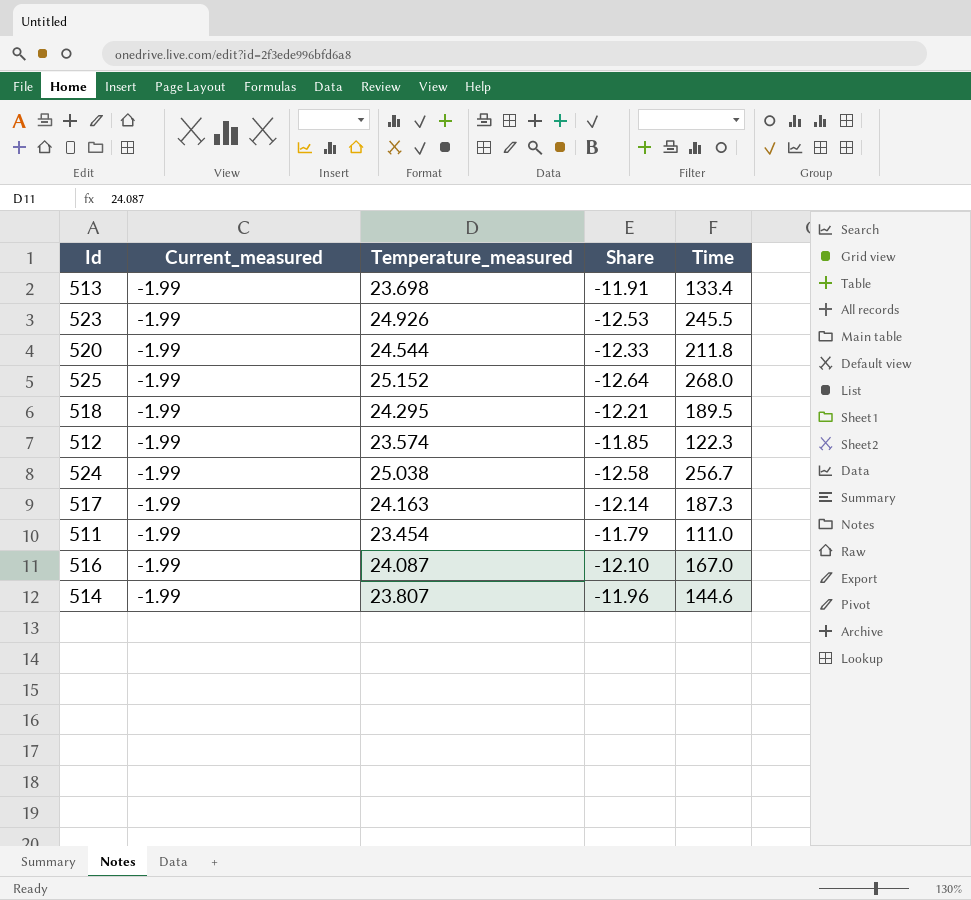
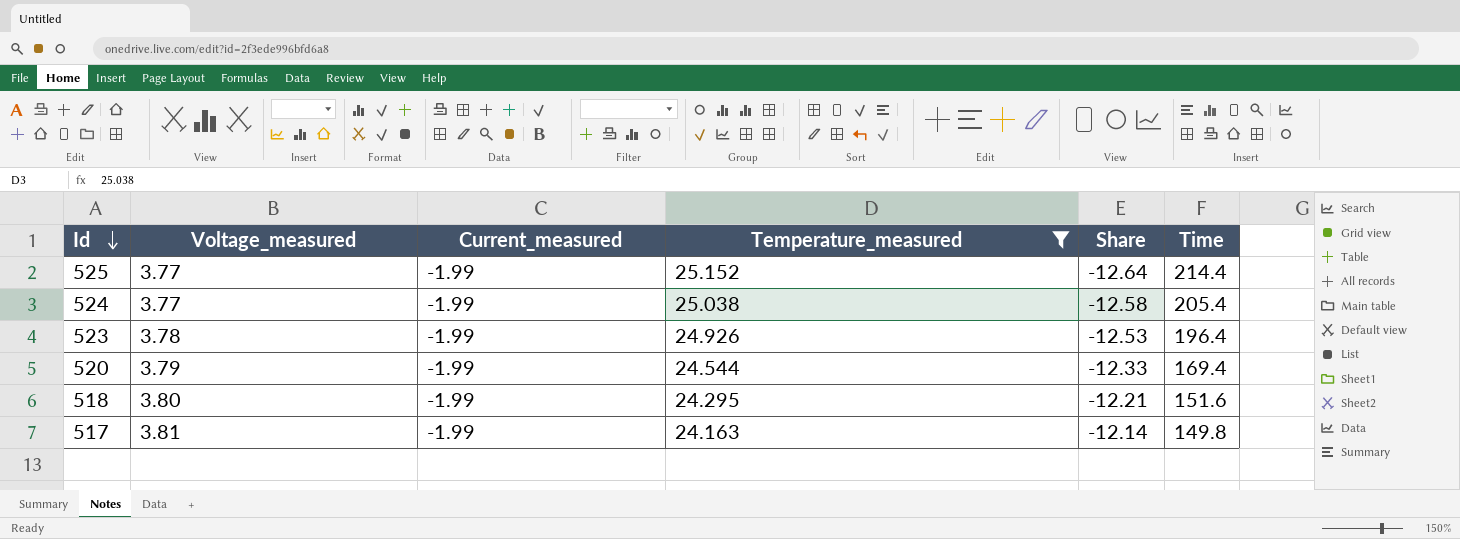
filter: none -> Temperature_measured >= 24.163
row order: none -> Id descending
column Voltage_measured | position: none -> 2
525 | Time: 268.0 -> 214.4
524 | Time: 256.7 -> 205.4
523 | Time: 245.5 -> 196.4
520 | Time: 211.8 -> 169.4
518 | Time: 189.5 -> 151.6
517 | Time: 187.3 -> 149.8

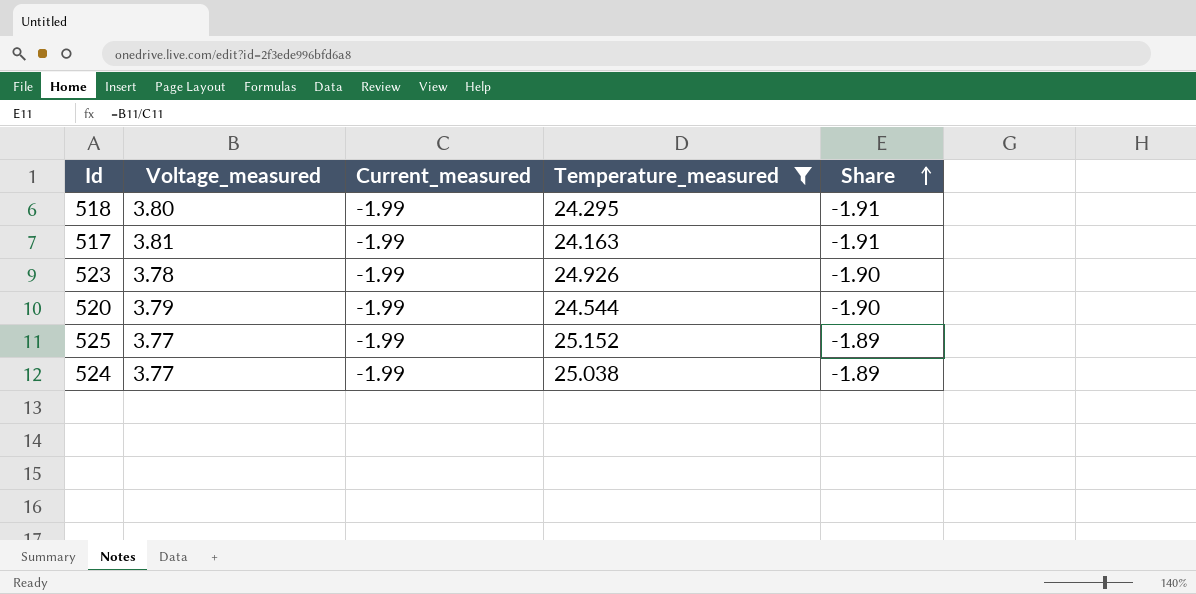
row order: Id descending -> Share ascending
column Time | position: 6 -> none
column Share | formula: [Temperature_measured] / [Current_measured] -> [Voltage_measured] / [Current_measured]

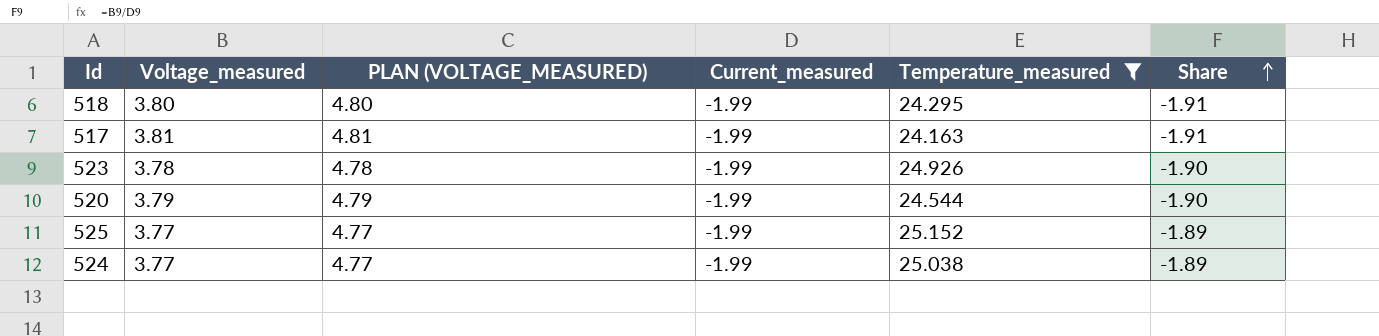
column PLAN (VOLTAGE_MEASURED) | formula: none -> [Voltage_measured] + 1

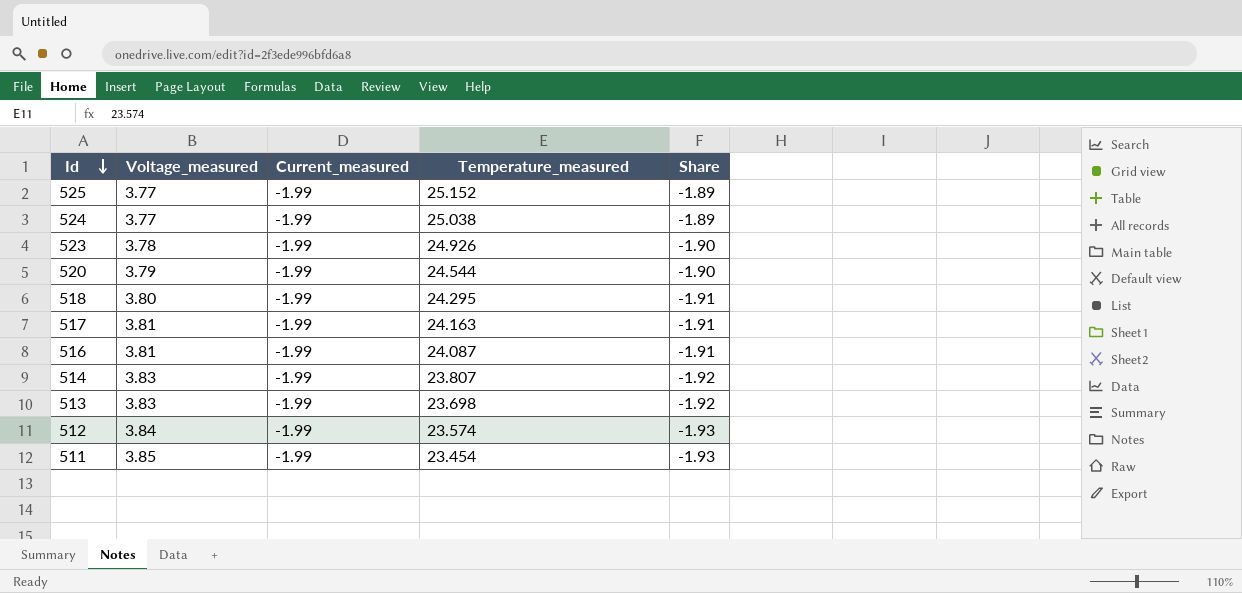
filter: Temperature_measured >= 24.163 -> none
row order: Share ascending -> Id descending
column PLAN (VOLTAGE_MEASURED) | formula: [Voltage_measured] + 1 -> none

